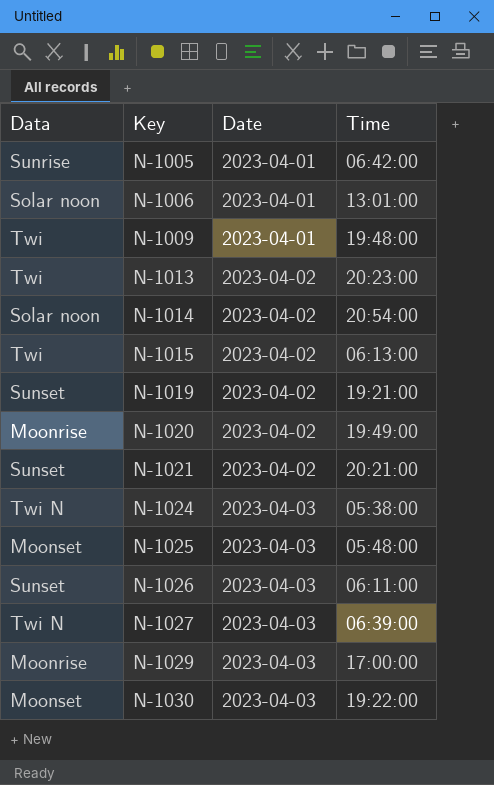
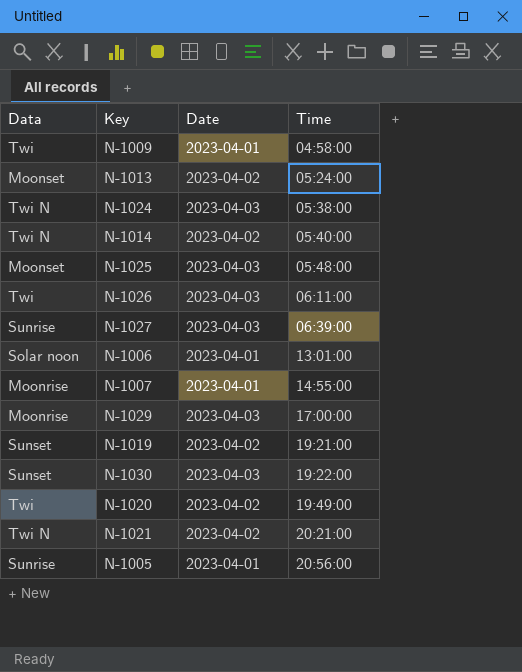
row order: Key ascending -> Time ascending
row N-1015: Twi | 2023-04-02 | 06:13:00 -> none
N-1009 | Time: 19:48:00 -> 04:58:00
N-1013 | Data: Twi -> Moonset
N-1013 | Time: 20:23:00 -> 05:24:00
N-1014 | Data: Solar noon -> Twi N
N-1014 | Time: 20:54:00 -> 05:40:00
N-1026 | Data: Sunset -> Twi
N-1027 | Data: Twi N -> Sunrise
row N-1007: none -> Moonrise | 2023-04-01 | 14:55:00
N-1030 | Data: Moonset -> Sunset
N-1020 | Data: Moonrise -> Twi
N-1021 | Data: Sunset -> Twi N
N-1005 | Time: 06:42:00 -> 20:56:00

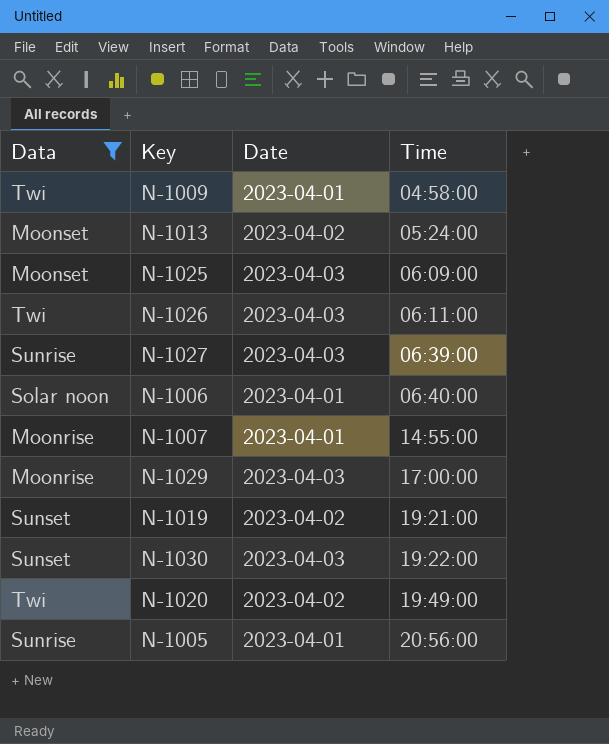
filter: none -> Data != Twi N
N-1025 | Time: 05:48:00 -> 06:09:00
N-1006 | Time: 13:01:00 -> 06:40:00

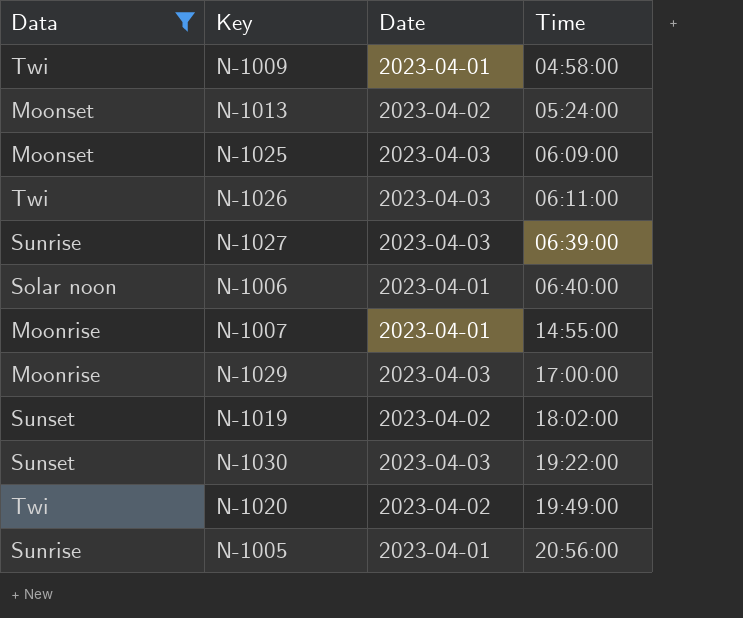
N-1019 | Time: 19:21:00 -> 18:02:00

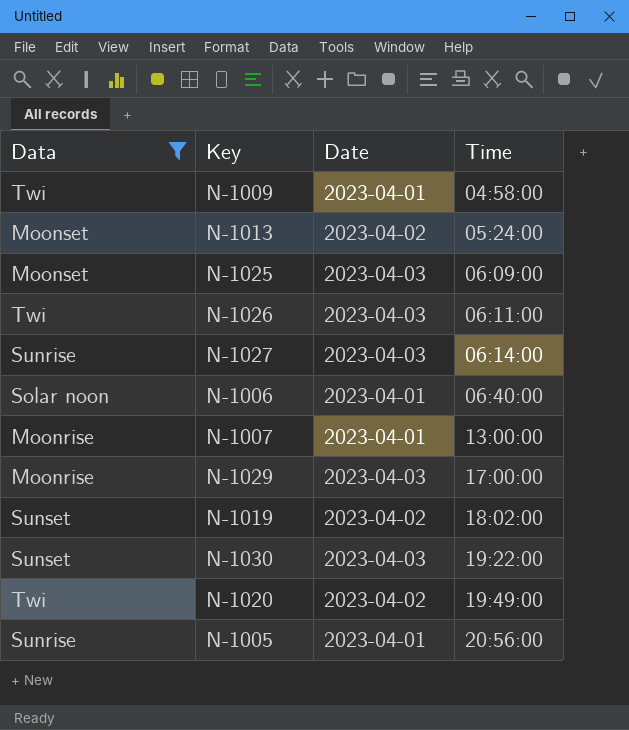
N-1027 | Time: 06:39:00 -> 06:14:00
N-1007 | Time: 14:55:00 -> 13:00:00

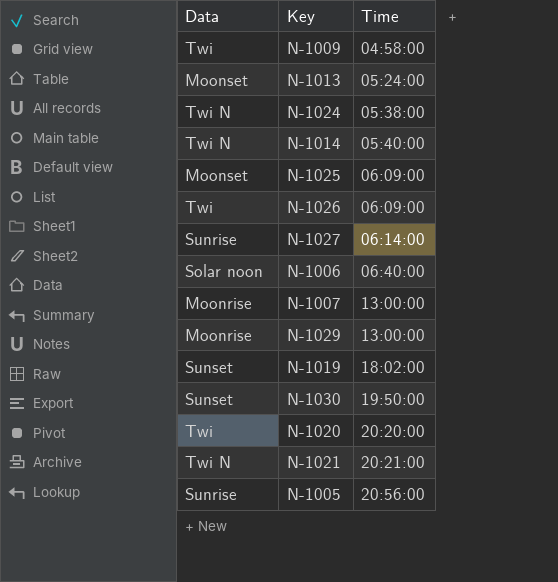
filter: Data != Twi N -> none
column Date | position: 3 -> none
N-1026 | Time: 06:11:00 -> 06:09:00
N-1029 | Time: 17:00:00 -> 13:00:00
N-1030 | Time: 19:22:00 -> 19:50:00
N-1020 | Time: 19:49:00 -> 20:20:00

